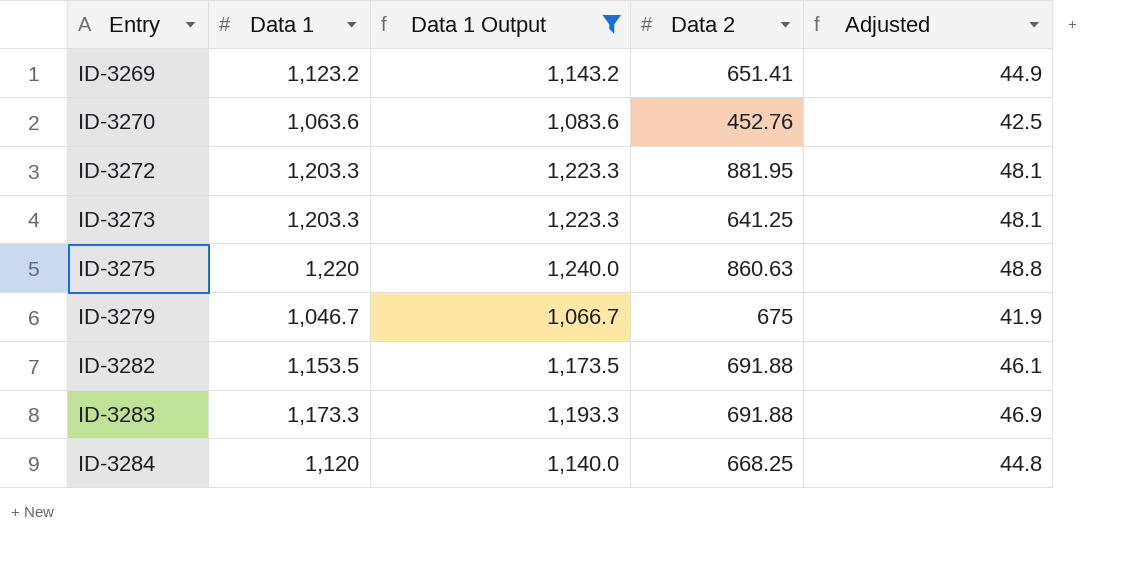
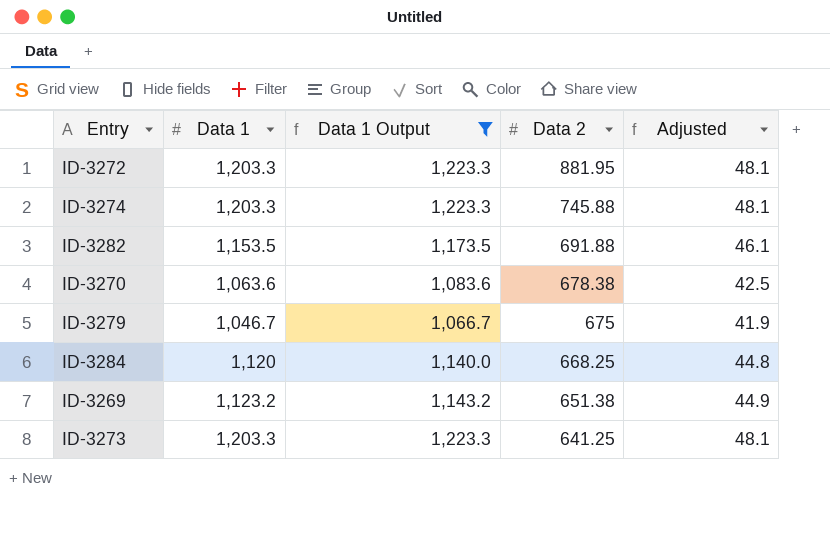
row order: Entry ascending -> Data 2 descending
row ID-3275: 1,220 | 1,240.0 | 860.63 | 48.8 -> none
row ID-3283: 1,173.3 | 1,193.3 | 691.88 | 46.9 -> none
row ID-3274: none -> 1,203.3 | 1,223.3 | 745.88 | 48.1
ID-3270 | Data 2: 452.76 -> 678.38
ID-3269 | Data 2: 651.41 -> 651.38

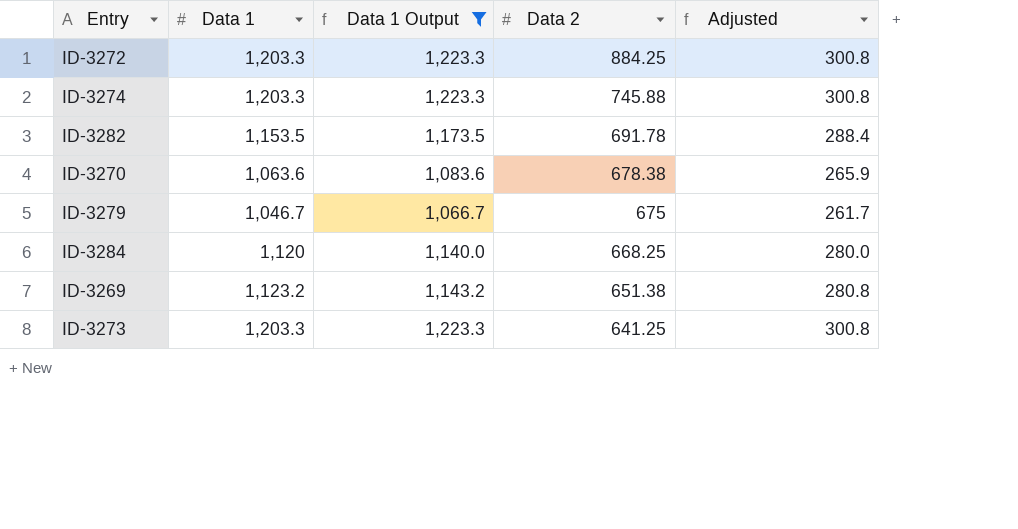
column Adjusted | formula: [Data 1] * 0.04 -> [Data 1] * 0.25
ID-3272 | Data 2: 881.95 -> 884.25
ID-3282 | Data 2: 691.88 -> 691.78

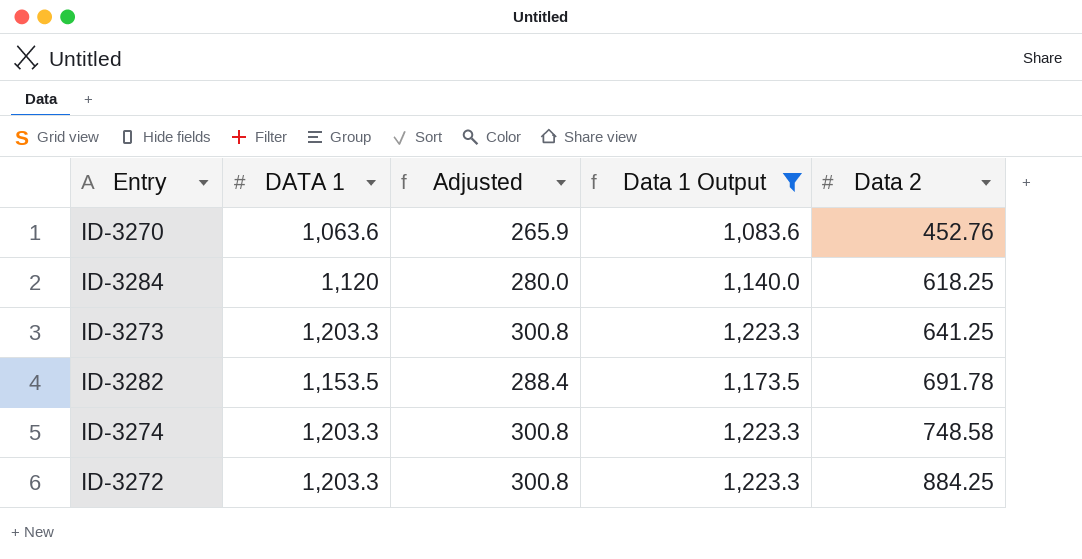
row order: Data 2 descending -> Data 2 ascending
column name: Data 1 -> DATA 1
column Adjusted | position: 5 -> 3
row ID-3279: 1,046.7 | 1,066.7 | 675 | 261.7 -> none
row ID-3269: 1,123.2 | 1,143.2 | 651.38 | 280.8 -> none
ID-3270 | Data 2: 678.38 -> 452.76
ID-3284 | Data 2: 668.25 -> 618.25
ID-3274 | Data 2: 745.88 -> 748.58

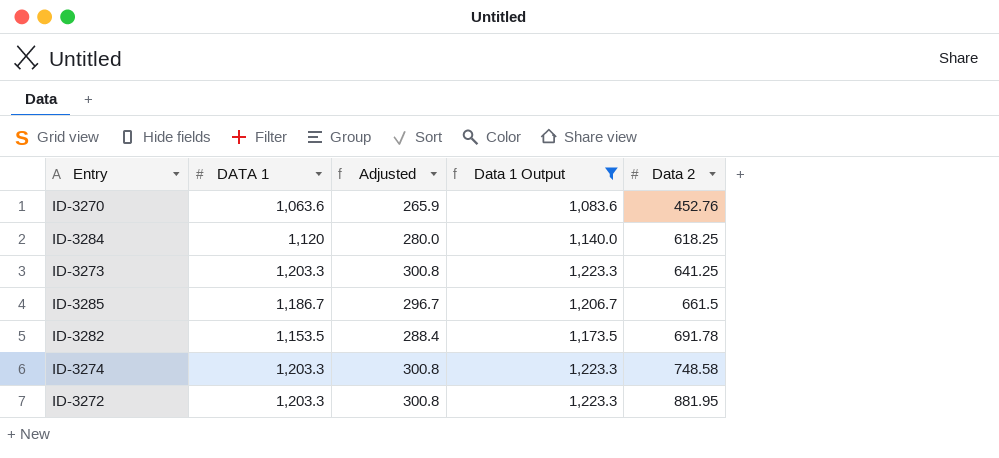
row ID-3285: none -> 1,186.7 | 296.7 | 1,206.7 | 661.5
ID-3272 | Data 2: 884.25 -> 881.95

